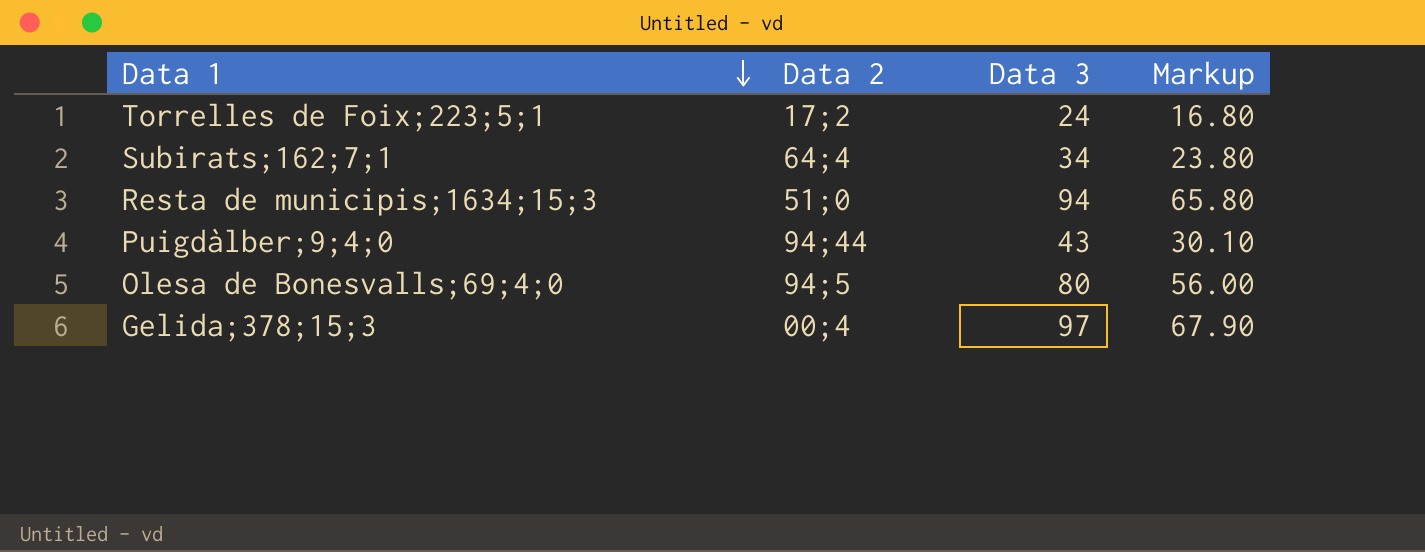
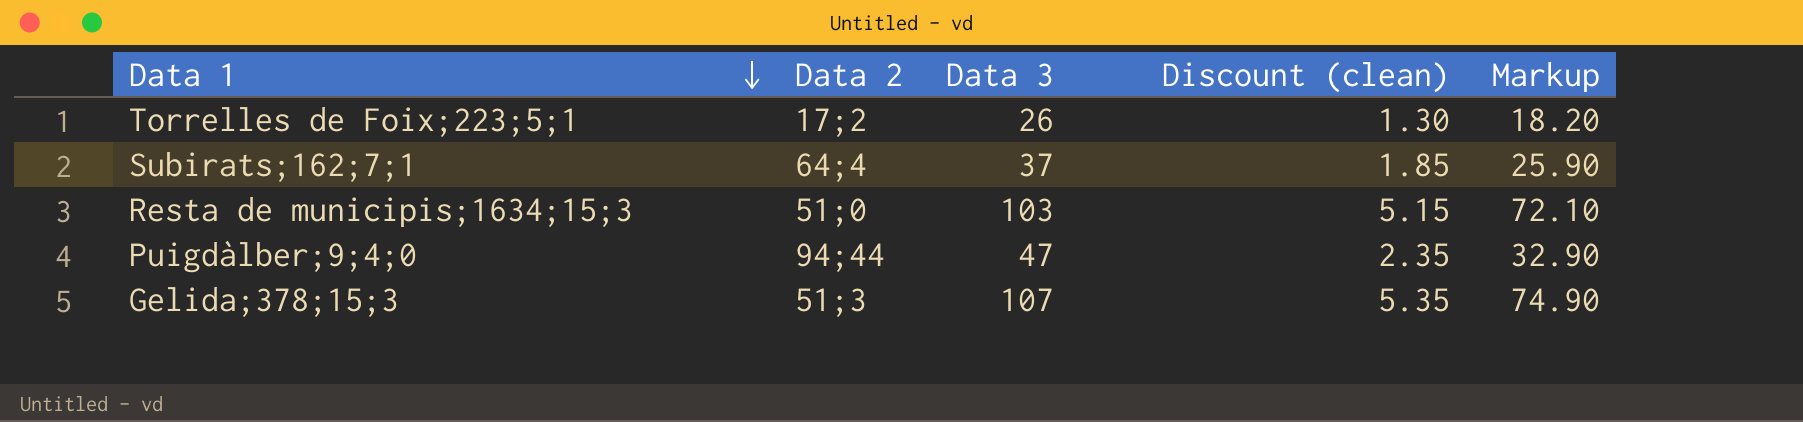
column Discount (clean) | formula: none -> [Data 3] * 0.05
row Olesa de Bonesvalls;69;4;0: 94;5 | 80 | 56.00 -> none
Torrelles de Foix;223;5;1 | Data 3: 24 -> 26
Torrelles de Foix;223;5;1 | Markup: 16.80 -> 18.20
Subirats;162;7;1 | Data 3: 34 -> 37
Subirats;162;7;1 | Markup: 23.80 -> 25.90
Resta de municipis;1634;15;3 | Data 3: 94 -> 103
Resta de municipis;1634;15;3 | Markup: 65.80 -> 72.10
Puigdàlber;9;4;0 | Data 3: 43 -> 47
Puigdàlber;9;4;0 | Markup: 30.10 -> 32.90
Gelida;378;15;3 | Data 2: 00;4 -> 51;3
Gelida;378;15;3 | Data 3: 97 -> 107
Gelida;378;15;3 | Markup: 67.90 -> 74.90

